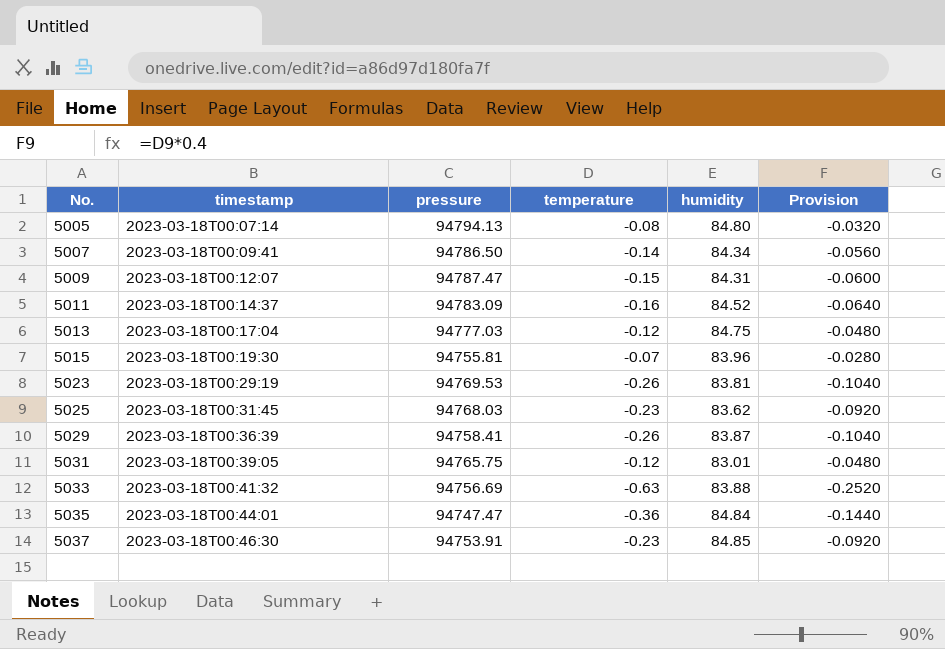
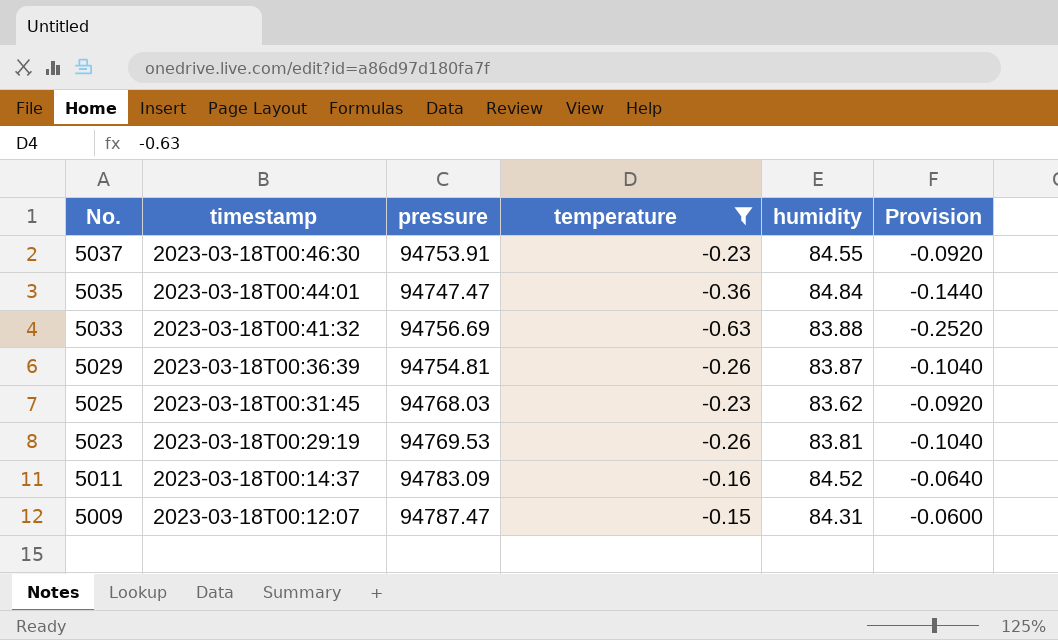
filter: none -> temperature <= -0.15
row order: No. ascending -> No. descending
5037 | humidity: 84.85 -> 84.55
5029 | pressure: 94758.41 -> 94754.81

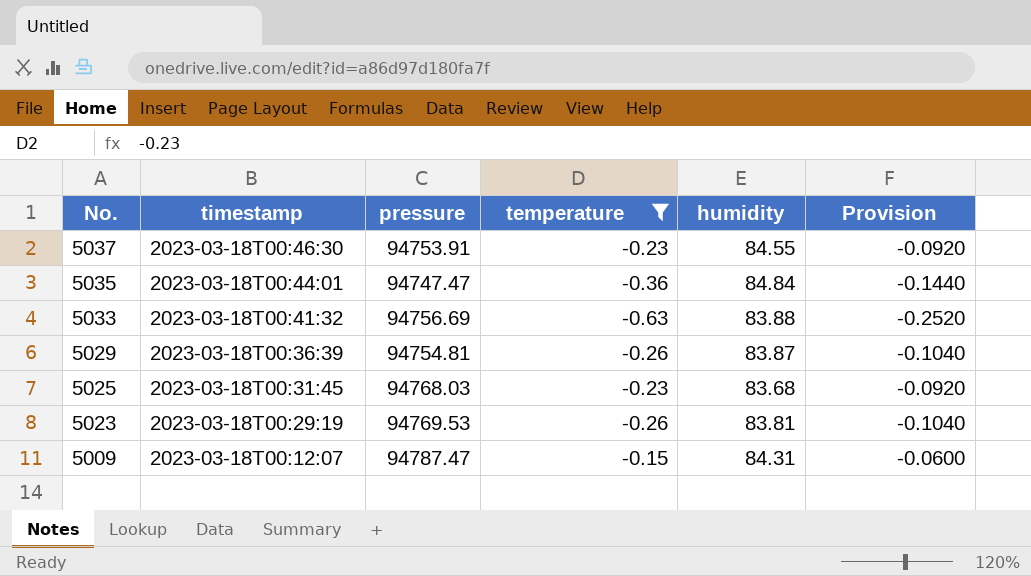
row 5011: 2023-03-18T00:14:37 | 94783.09 | -0.16 | 84.52 | -0.0640 -> none
5025 | humidity: 83.62 -> 83.68

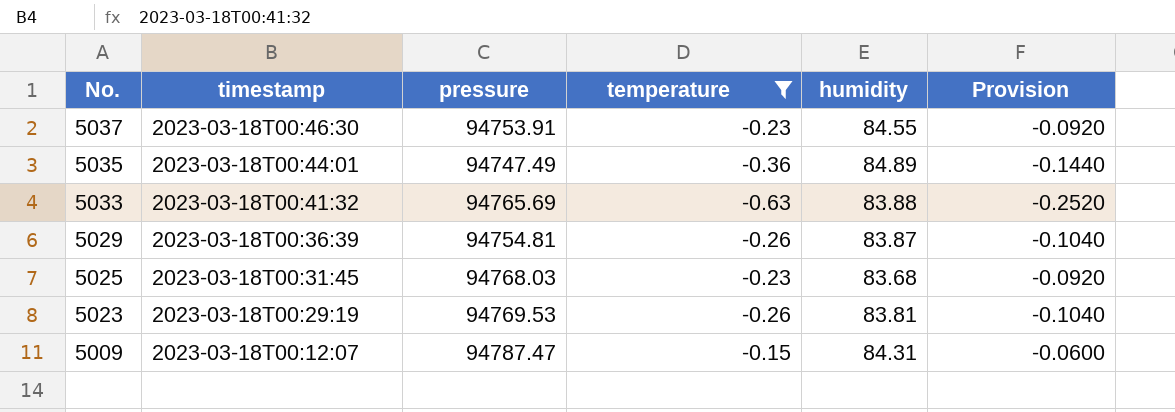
5035 | pressure: 94747.47 -> 94747.49
5035 | humidity: 84.84 -> 84.89
5033 | pressure: 94756.69 -> 94765.69

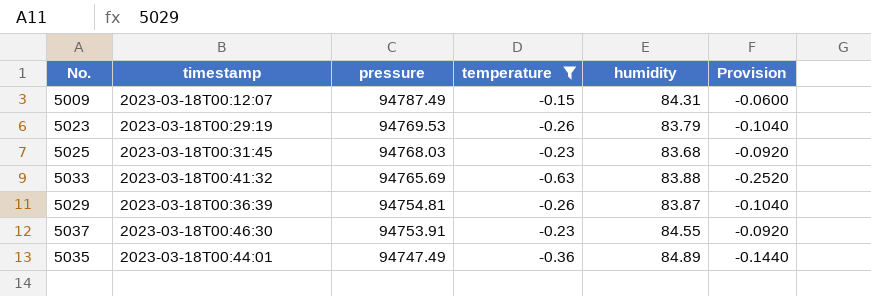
row order: No. descending -> pressure descending
5009 | pressure: 94787.47 -> 94787.49
5023 | humidity: 83.81 -> 83.79

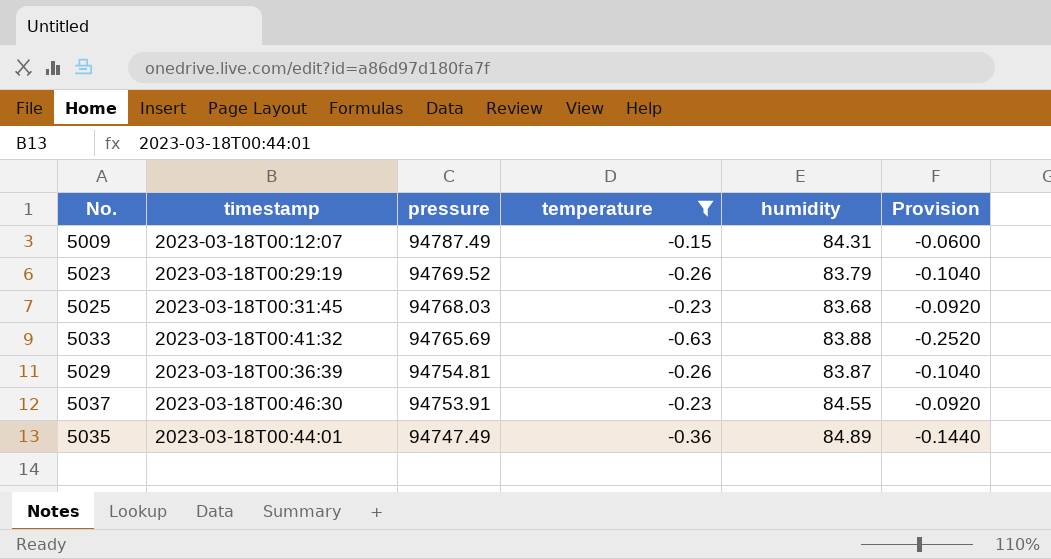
5023 | pressure: 94769.53 -> 94769.52

